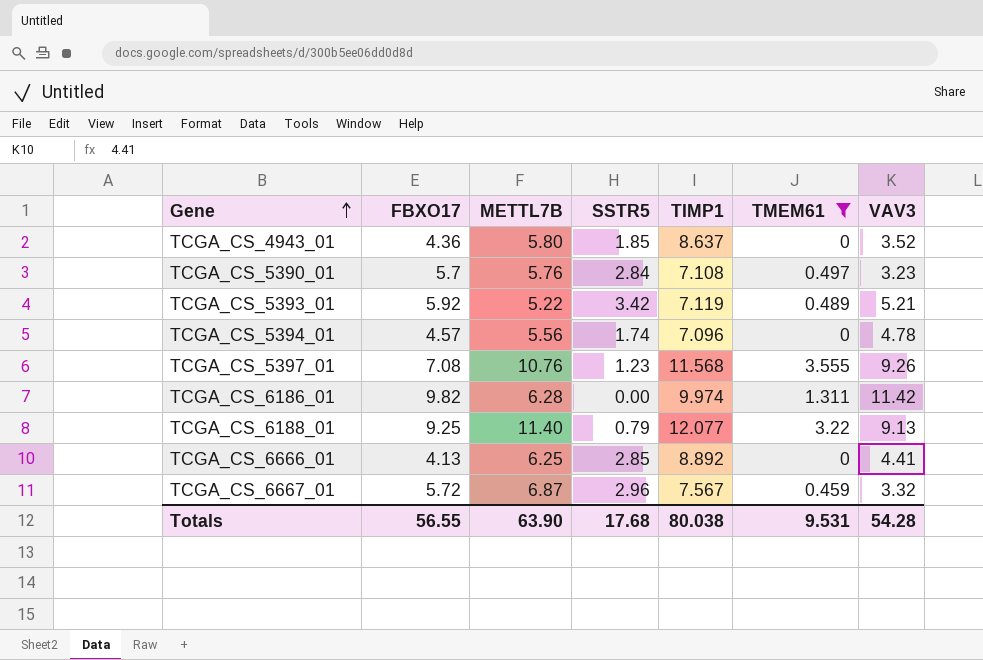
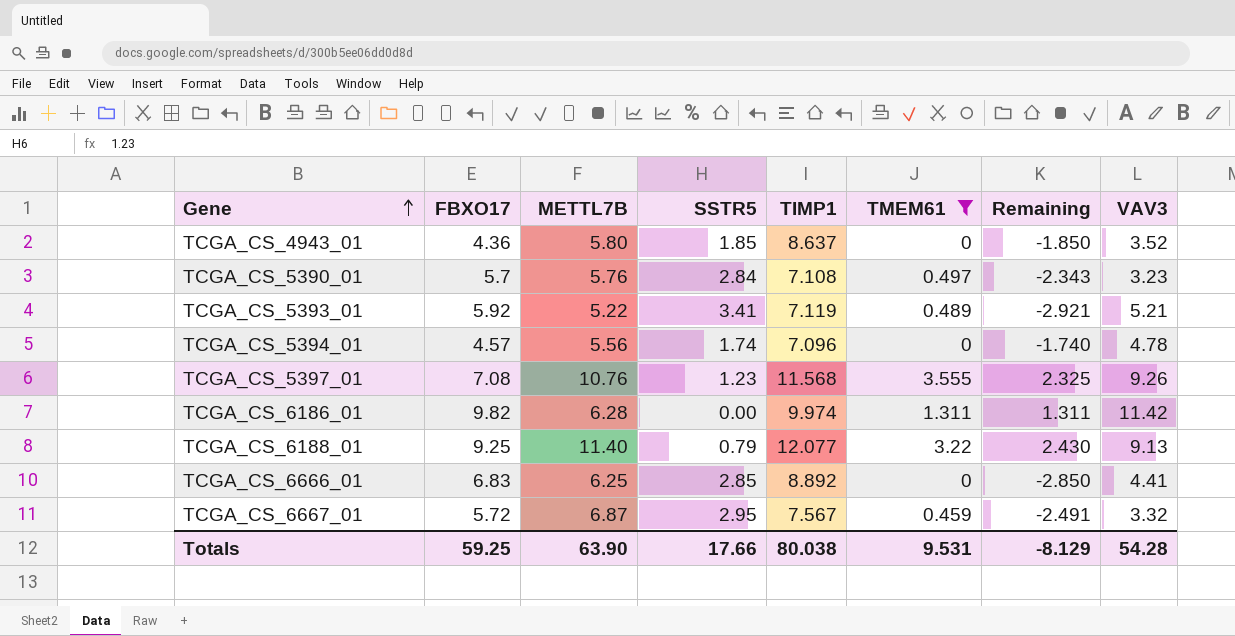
column Remaining | formula: none -> [TMEM61] - [SSTR5]
TCGA_CS_5393_01 | SSTR5: 3.42 -> 3.41
TCGA_CS_6666_01 | FBXO17: 4.13 -> 6.83
TCGA_CS_6667_01 | SSTR5: 2.96 -> 2.95
Totals | FBXO17: 56.55 -> 59.25
Totals | SSTR5: 17.68 -> 17.66

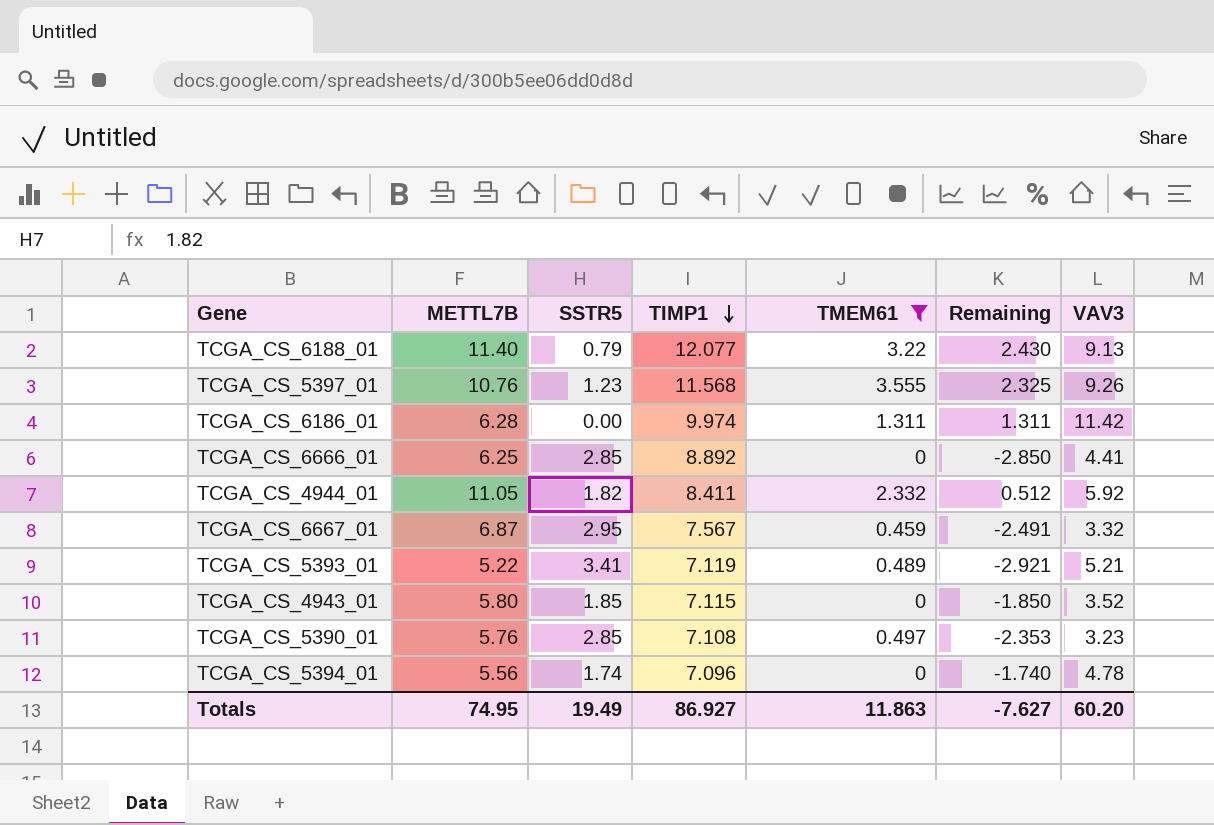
row order: Gene ascending -> TIMP1 descending
column FBXO17 | position: 2 -> none
row TCGA_CS_4944_01: none -> 11.05 | 1.82 | 8.411 | 2.332 | 0.512 | 5.92
TCGA_CS_4943_01 | TIMP1: 8.637 -> 7.115
TCGA_CS_5390_01 | SSTR5: 2.84 -> 2.85
TCGA_CS_5390_01 | Remaining: -2.343 -> -2.353
Totals | METTL7B: 63.90 -> 74.95
Totals | SSTR5: 17.66 -> 19.49
Totals | TIMP1: 80.038 -> 86.927
Totals | TMEM61: 9.531 -> 11.863
Totals | Remaining: -8.129 -> -7.627
Totals | VAV3: 54.28 -> 60.20

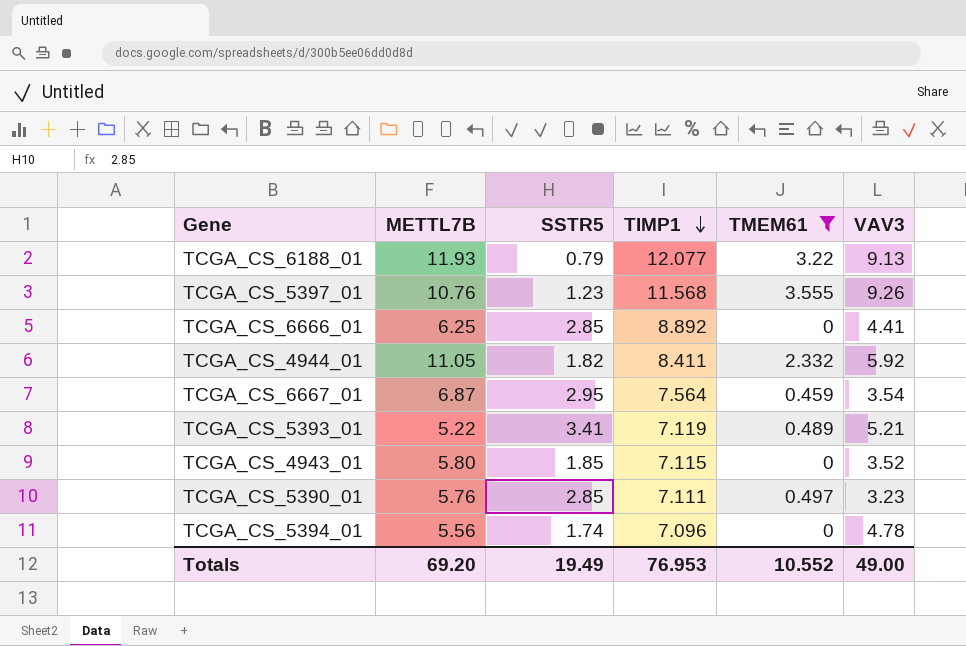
column Remaining | formula: [TMEM61] - [SSTR5] -> none
row TCGA_CS_6186_01: 6.28 | 0.00 | 9.974 | 1.311 | 1.311 | 11.42 -> none
TCGA_CS_6188_01 | METTL7B: 11.40 -> 11.93
TCGA_CS_6667_01 | TIMP1: 7.567 -> 7.564
TCGA_CS_6667_01 | VAV3: 3.32 -> 3.54
TCGA_CS_5390_01 | TIMP1: 7.108 -> 7.111
Totals | METTL7B: 74.95 -> 69.20
Totals | TIMP1: 86.927 -> 76.953
Totals | TMEM61: 11.863 -> 10.552
Totals | VAV3: 60.20 -> 49.00

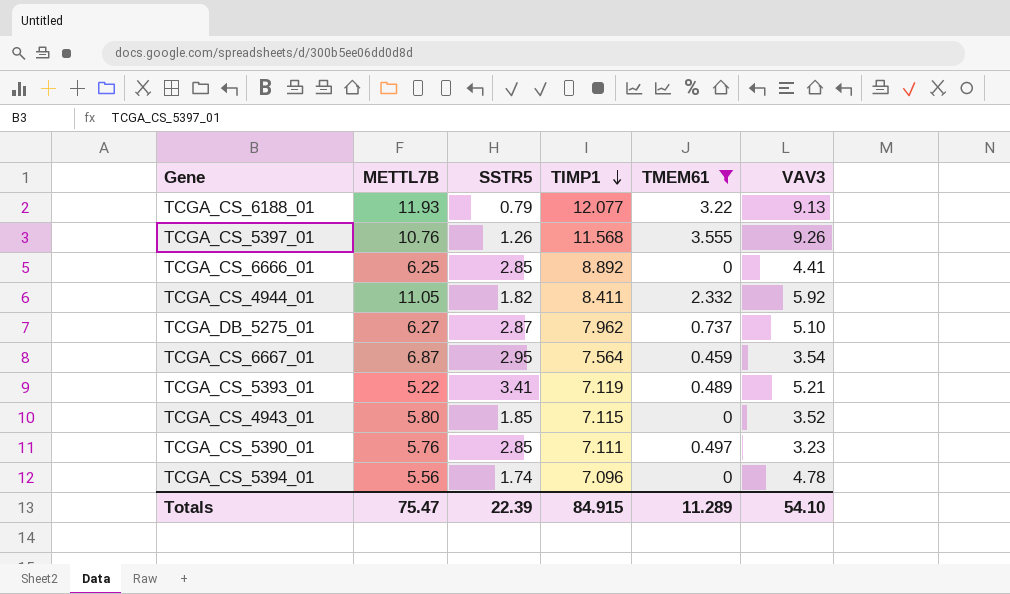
TCGA_CS_5397_01 | SSTR5: 1.23 -> 1.26
row TCGA_DB_5275_01: none -> 6.27 | 2.87 | 7.962 | 0.737 | 5.10
Totals | METTL7B: 69.20 -> 75.47
Totals | SSTR5: 19.49 -> 22.39
Totals | TIMP1: 76.953 -> 84.915
Totals | TMEM61: 10.552 -> 11.289
Totals | VAV3: 49.00 -> 54.10

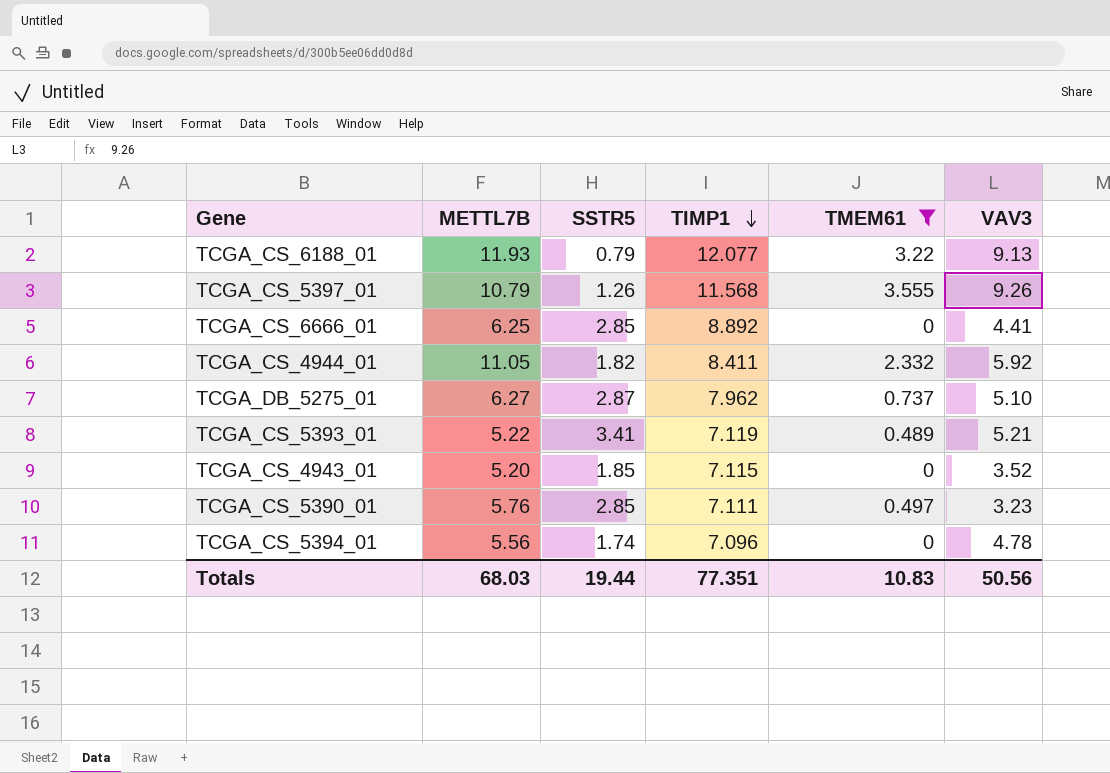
row TCGA_CS_6667_01: 6.87 | 2.95 | 7.564 | 0.459 | 3.54 -> none
TCGA_CS_5397_01 | METTL7B: 10.76 -> 10.79
TCGA_CS_4943_01 | METTL7B: 5.80 -> 5.20
Totals | METTL7B: 75.47 -> 68.03
Totals | SSTR5: 22.39 -> 19.44
Totals | TIMP1: 84.915 -> 77.351
Totals | TMEM61: 11.289 -> 10.83
Totals | VAV3: 54.10 -> 50.56

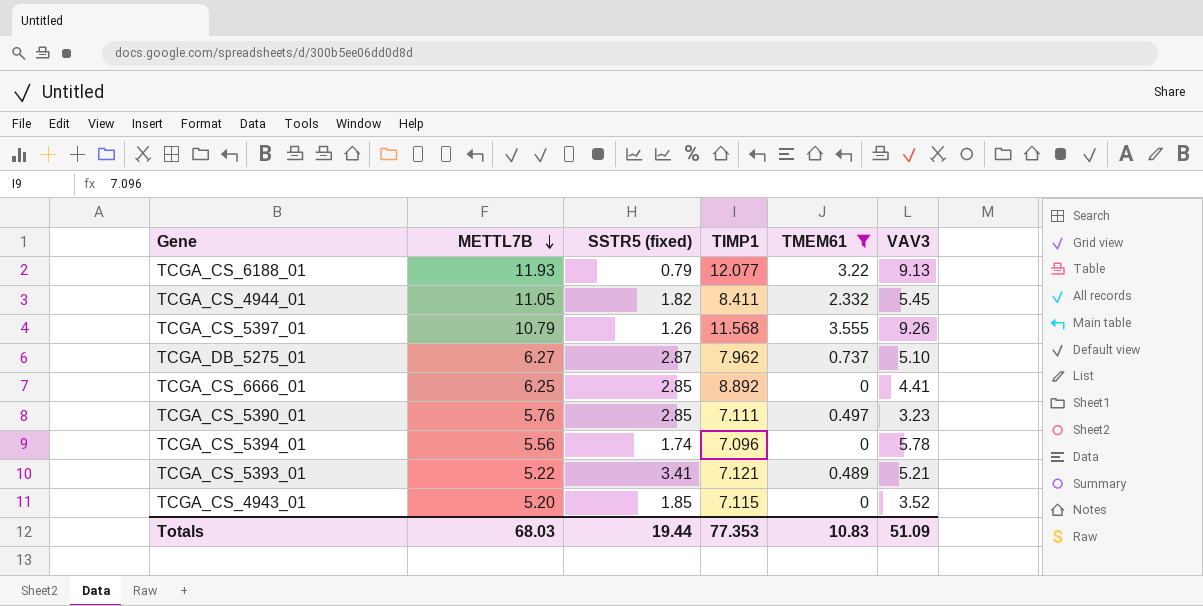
row order: TIMP1 descending -> METTL7B descending
column name: SSTR5 -> SSTR5 (fixed)
TCGA_CS_4944_01 | VAV3: 5.92 -> 5.45
TCGA_CS_5394_01 | VAV3: 4.78 -> 5.78
TCGA_CS_5393_01 | TIMP1: 7.119 -> 7.121
Totals | TIMP1: 77.351 -> 77.353
Totals | VAV3: 50.56 -> 51.09

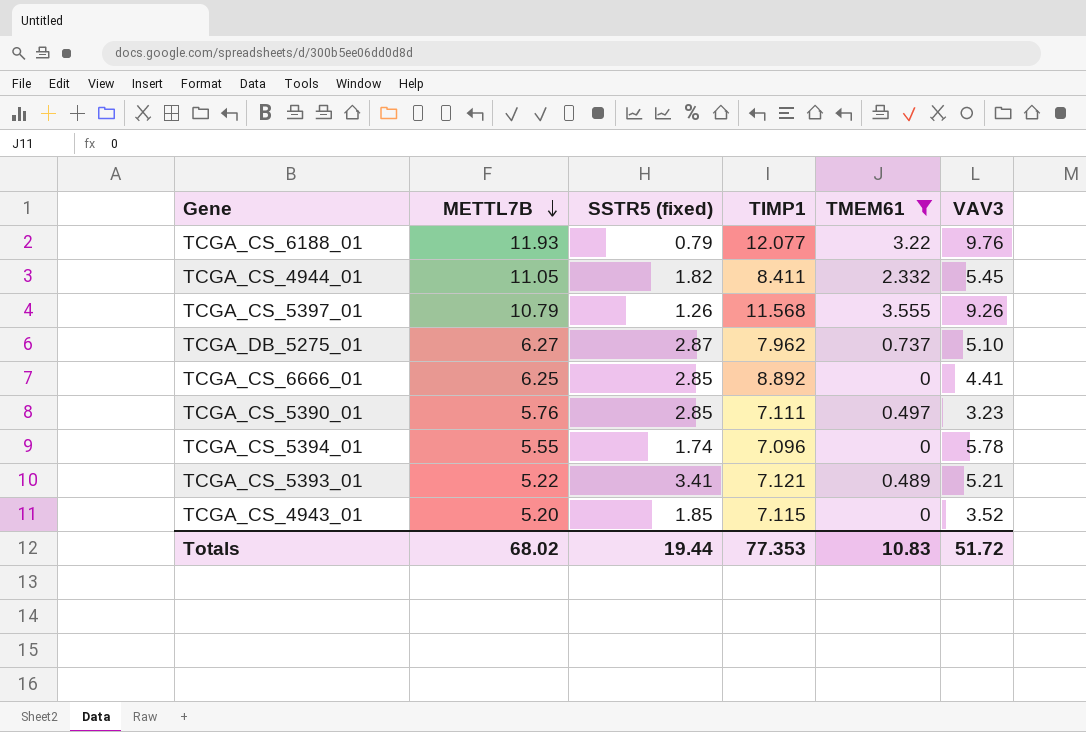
TCGA_CS_6188_01 | VAV3: 9.13 -> 9.76
TCGA_CS_5394_01 | METTL7B: 5.56 -> 5.55
Totals | METTL7B: 68.03 -> 68.02
Totals | VAV3: 51.09 -> 51.72

